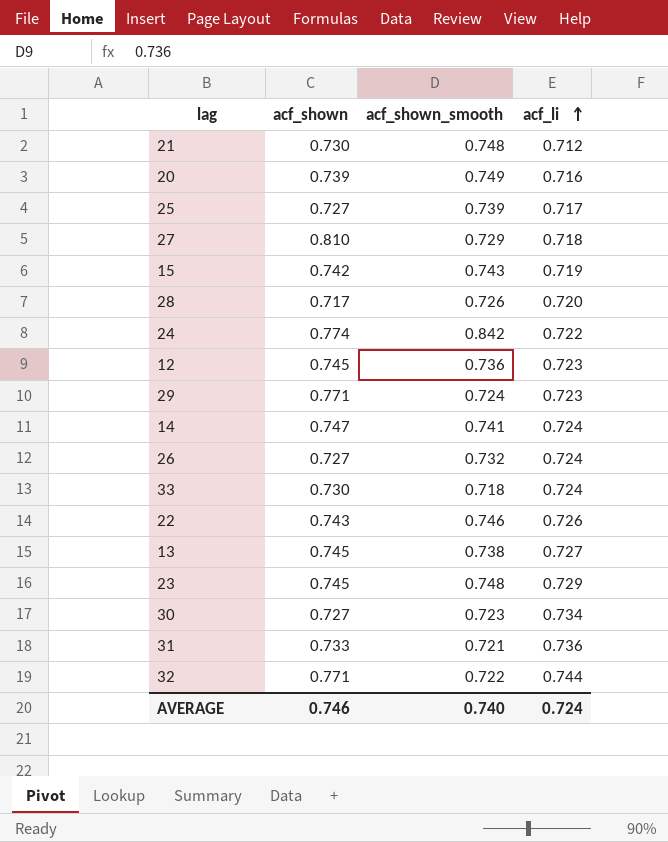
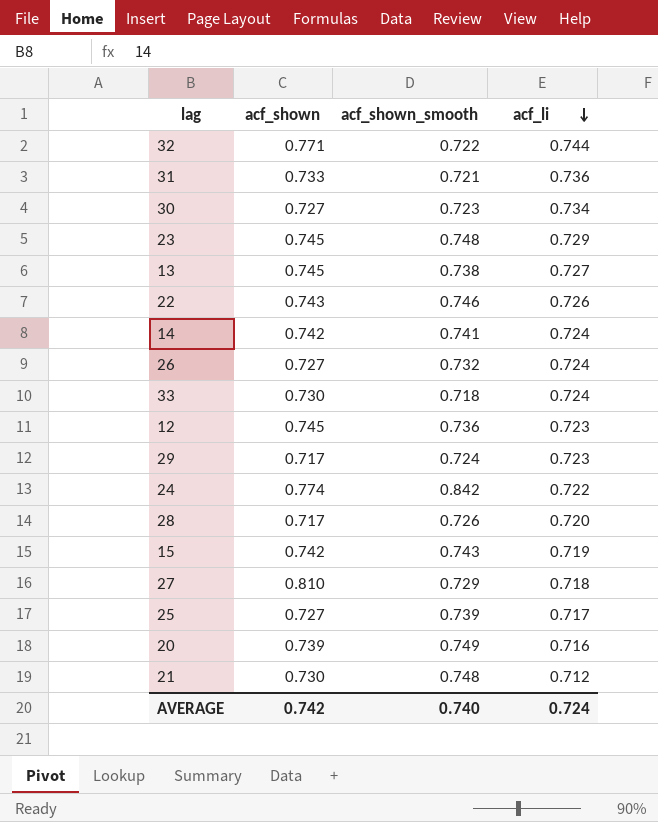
row order: acf_li ascending -> acf_li descending
14 | acf_shown: 0.747 -> 0.742
29 | acf_shown: 0.771 -> 0.717
AVERAGE | acf_shown: 0.746 -> 0.742

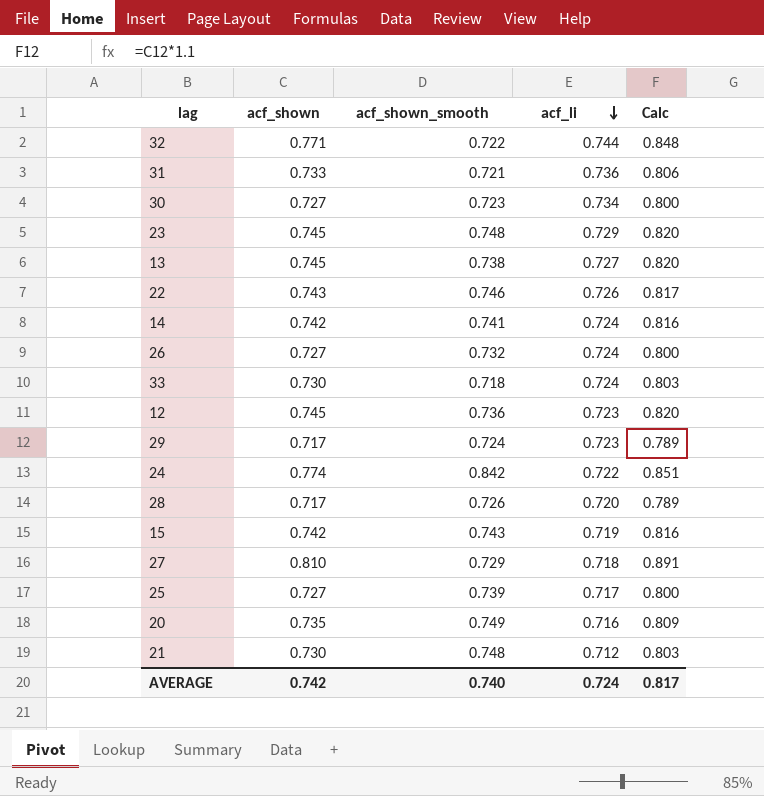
column Calc | formula: none -> [acf_shown] * 1.1
20 | acf_shown: 0.739 -> 0.735

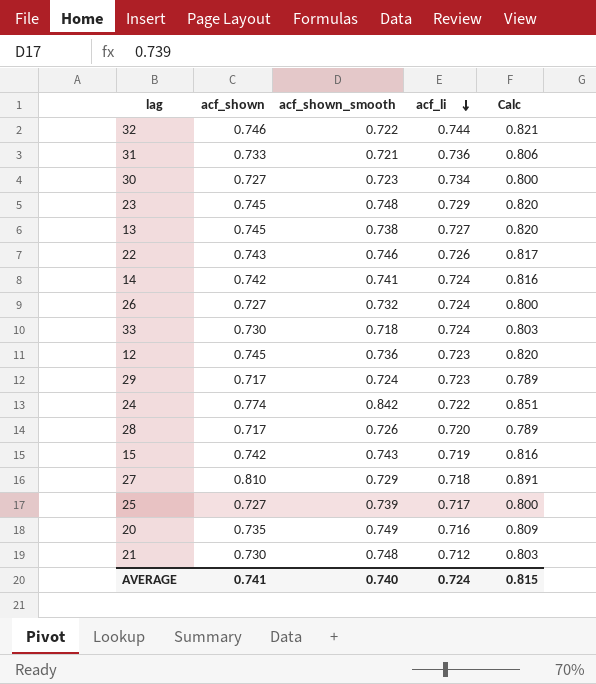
32 | acf_shown: 0.771 -> 0.746
32 | Calc: 0.848 -> 0.821
AVERAGE | acf_shown: 0.742 -> 0.741
AVERAGE | Calc: 0.817 -> 0.815

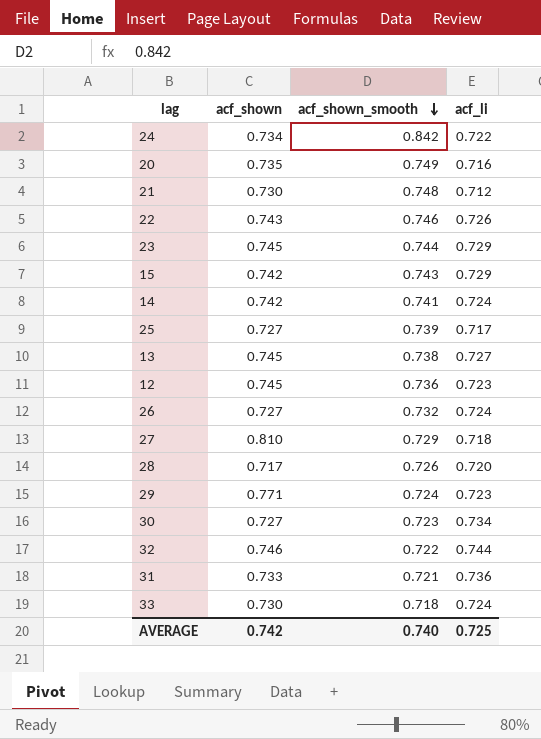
row order: acf_li descending -> acf_shown_smooth descending
column Calc | formula: [acf_shown] * 1.1 -> none
24 | acf_shown: 0.774 -> 0.734
23 | acf_shown_smooth: 0.748 -> 0.744
15 | acf_li: 0.719 -> 0.729
29 | acf_shown: 0.717 -> 0.771
AVERAGE | acf_shown: 0.741 -> 0.742
AVERAGE | acf_li: 0.724 -> 0.725

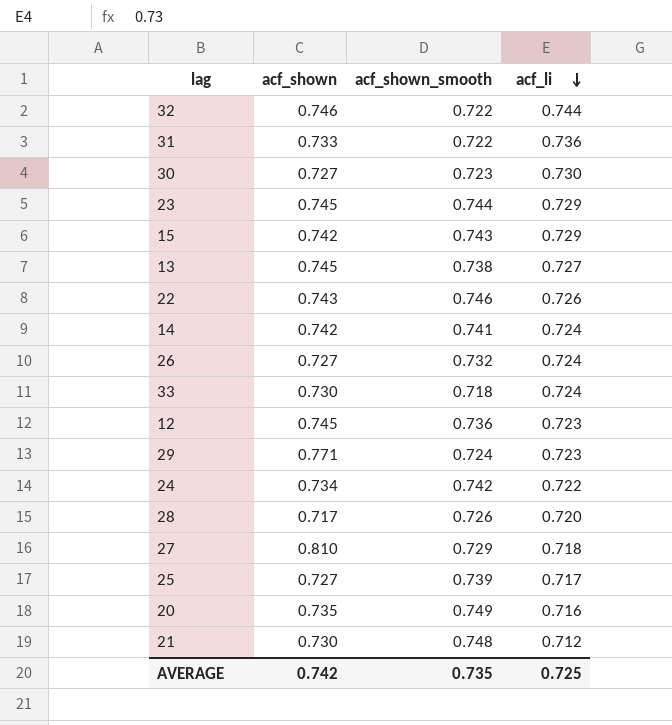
row order: acf_shown_smooth descending -> acf_li descending
31 | acf_shown_smooth: 0.721 -> 0.722
30 | acf_li: 0.734 -> 0.730
24 | acf_shown_smooth: 0.842 -> 0.742
AVERAGE | acf_shown_smooth: 0.740 -> 0.735

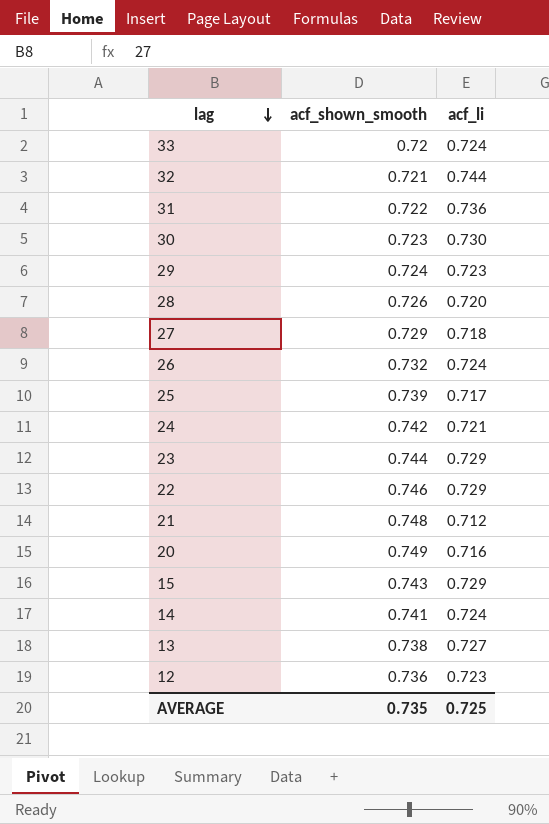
row order: acf_li descending -> lag descending
column acf_shown | position: 2 -> none
33 | acf_shown_smooth: 0.718 -> 0.72
32 | acf_shown_smooth: 0.722 -> 0.721
24 | acf_li: 0.722 -> 0.721
22 | acf_li: 0.726 -> 0.729

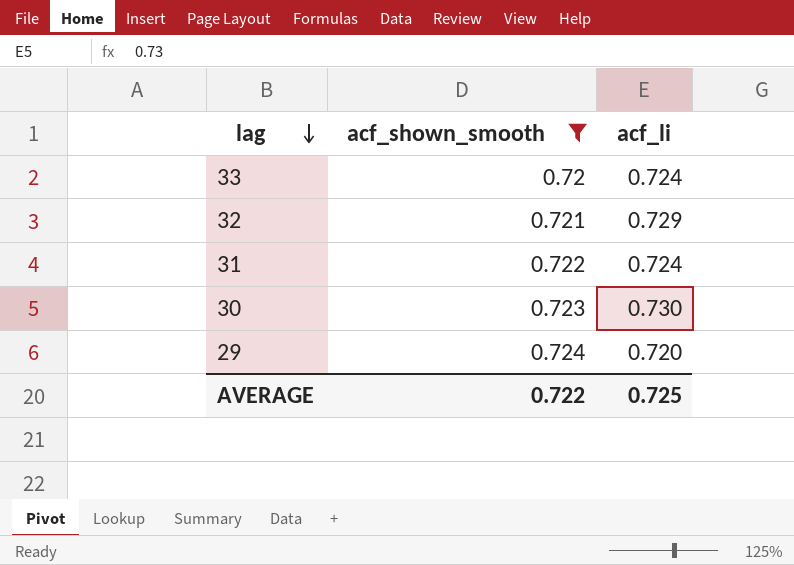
filter: none -> acf_shown_smooth <= 0.724
32 | acf_li: 0.744 -> 0.729
31 | acf_li: 0.736 -> 0.724
29 | acf_li: 0.723 -> 0.720
AVERAGE | acf_shown_smooth: 0.735 -> 0.722

